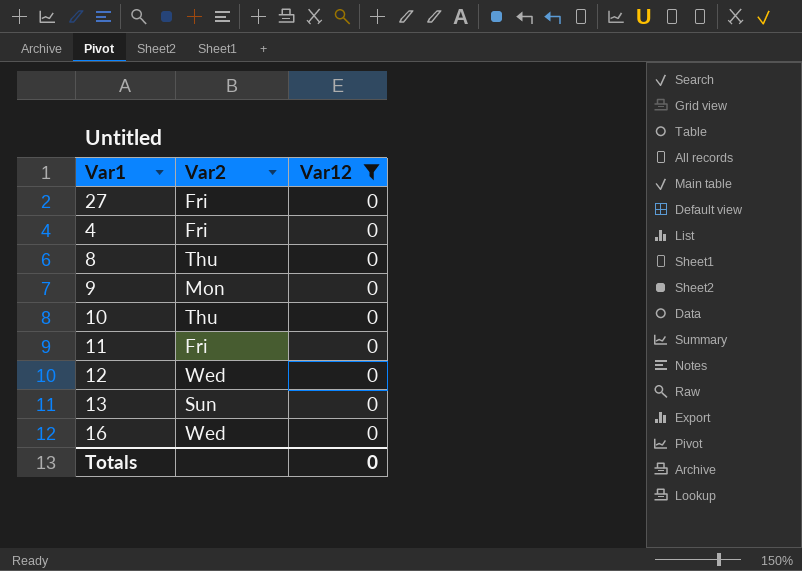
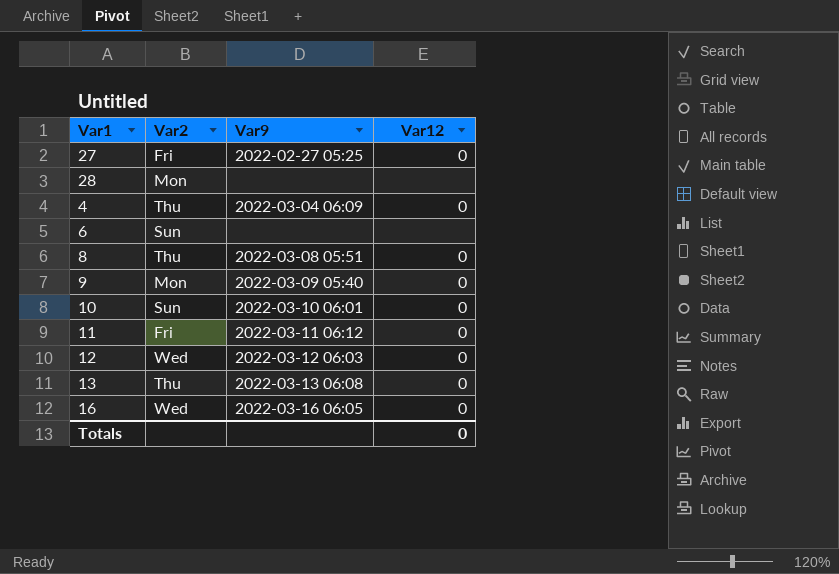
filter: Var12 = 0 -> none
column Var9 | position: none -> 3
4 | Var2: Fri -> Thu
10 | Var2: Thu -> Sun
13 | Var2: Sun -> Thu

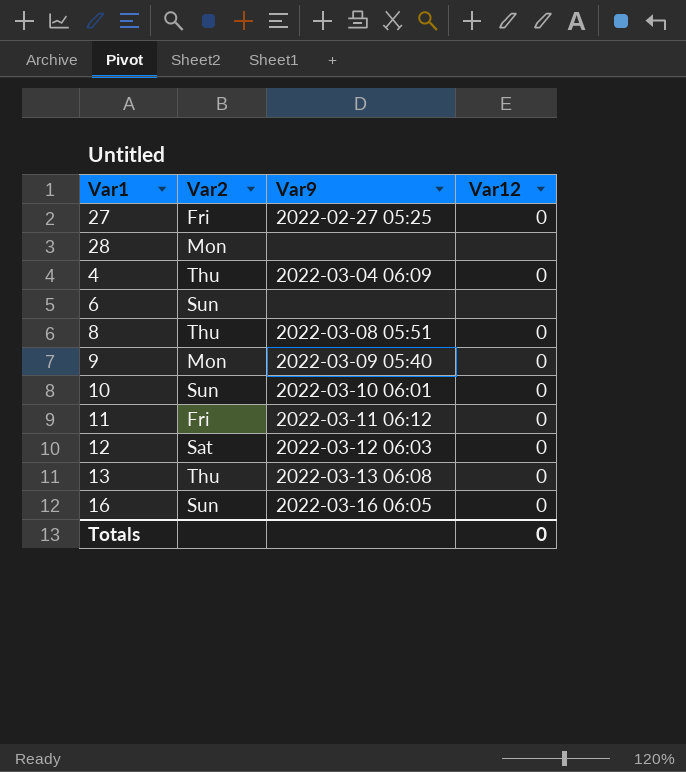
12 | Var2: Wed -> Sat
16 | Var2: Wed -> Sun

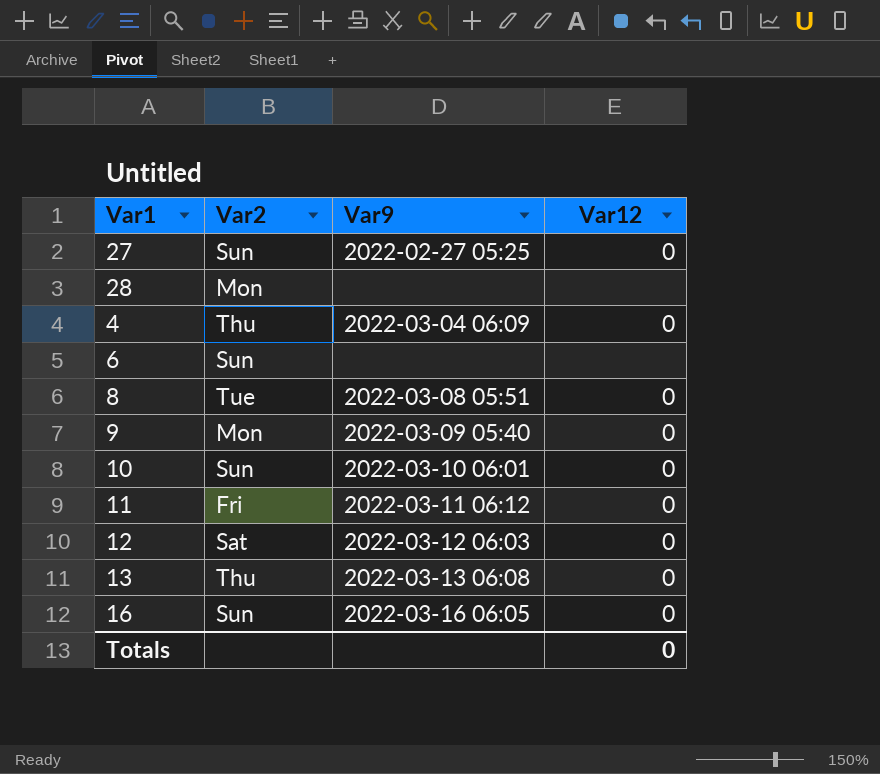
27 | Var2: Fri -> Sun
8 | Var2: Thu -> Tue

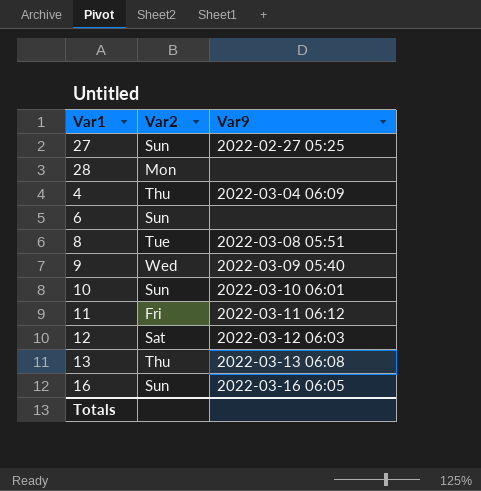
column Var12 | position: 4 -> none
9 | Var2: Mon -> Wed

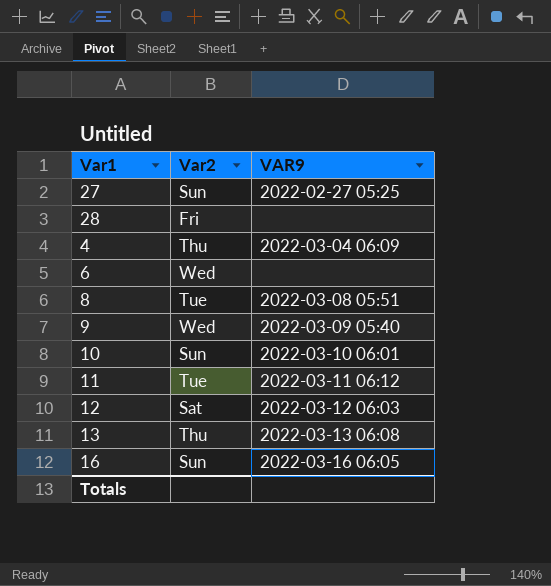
column name: Var9 -> VAR9
28 | Var2: Mon -> Fri
6 | Var2: Sun -> Wed
11 | Var2: Fri -> Tue

